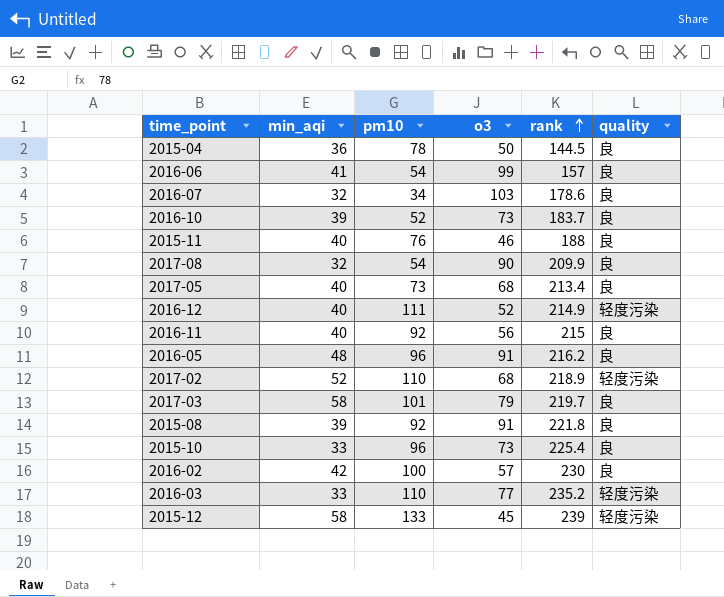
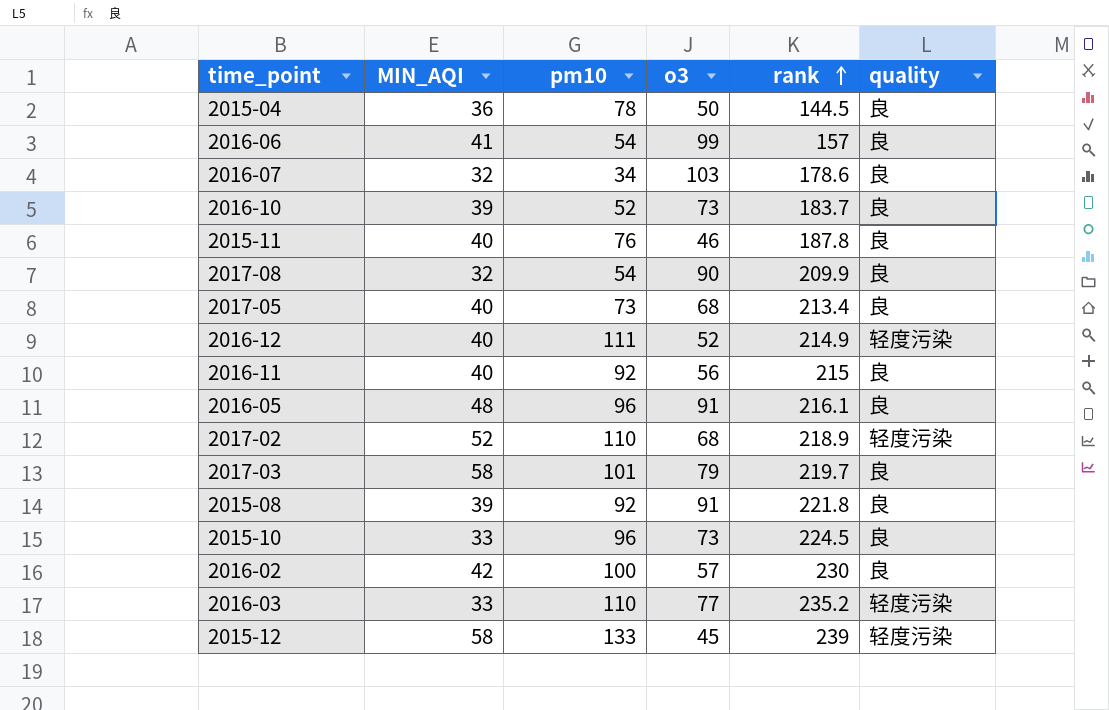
column name: min_aqi -> MIN_AQI
2015-11 | rank: 188 -> 187.8
2016-05 | rank: 216.2 -> 216.1
2015-10 | rank: 225.4 -> 224.5

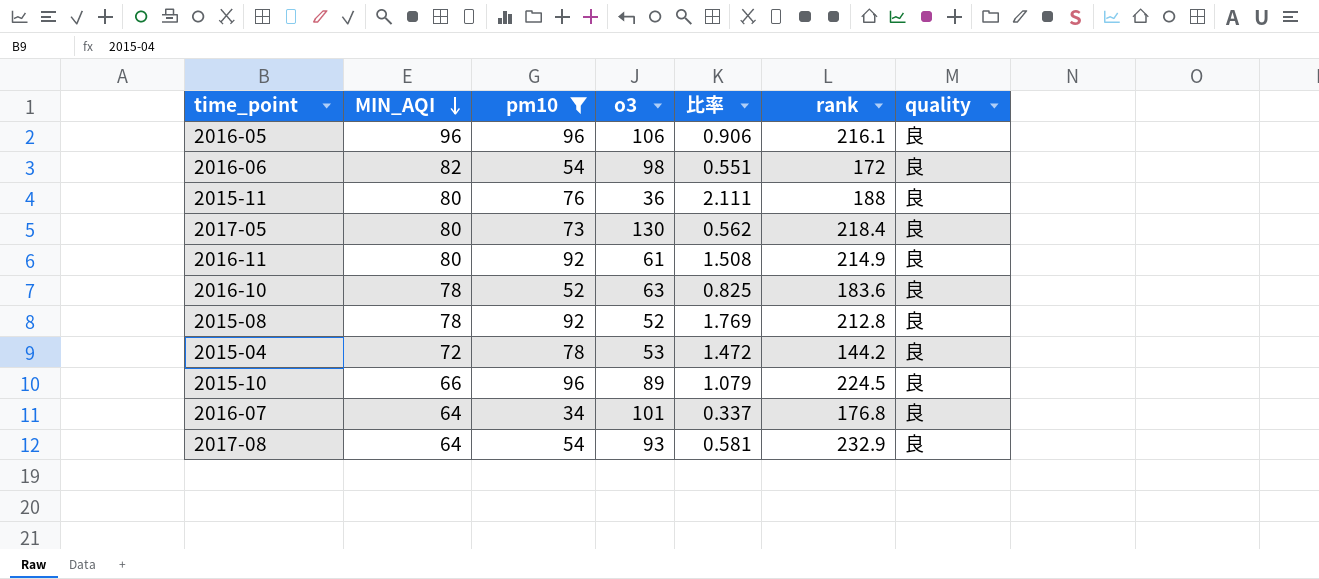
filter: none -> pm10 <= 96
row order: rank ascending -> MIN_AQI descending
column 比率 | formula: none -> [pm10] / [o3]
2016-05 | MIN_AQI: 48 -> 96
2016-05 | o3: 91 -> 106
2016-06 | MIN_AQI: 41 -> 82
2016-06 | o3: 99 -> 98
2016-06 | rank: 157 -> 172
2015-11 | MIN_AQI: 40 -> 80
2015-11 | o3: 46 -> 36
2015-11 | rank: 187.8 -> 188
2017-05 | MIN_AQI: 40 -> 80
2017-05 | o3: 68 -> 130
2017-05 | rank: 213.4 -> 218.4
2016-11 | MIN_AQI: 40 -> 80
2016-11 | o3: 56 -> 61
2016-11 | rank: 215 -> 214.9
2016-10 | MIN_AQI: 39 -> 78
2016-10 | o3: 73 -> 63
2016-10 | rank: 183.7 -> 183.6
2015-08 | MIN_AQI: 39 -> 78
2015-08 | o3: 91 -> 52
2015-08 | rank: 221.8 -> 212.8
2015-04 | MIN_AQI: 36 -> 72
2015-04 | o3: 50 -> 53
2015-04 | rank: 144.5 -> 144.2
2015-10 | MIN_AQI: 33 -> 66
2015-10 | o3: 73 -> 89
2016-07 | MIN_AQI: 32 -> 64
2016-07 | o3: 103 -> 101
2016-07 | rank: 178.6 -> 176.8
2017-08 | MIN_AQI: 32 -> 64
2017-08 | o3: 90 -> 93
2017-08 | rank: 209.9 -> 232.9

